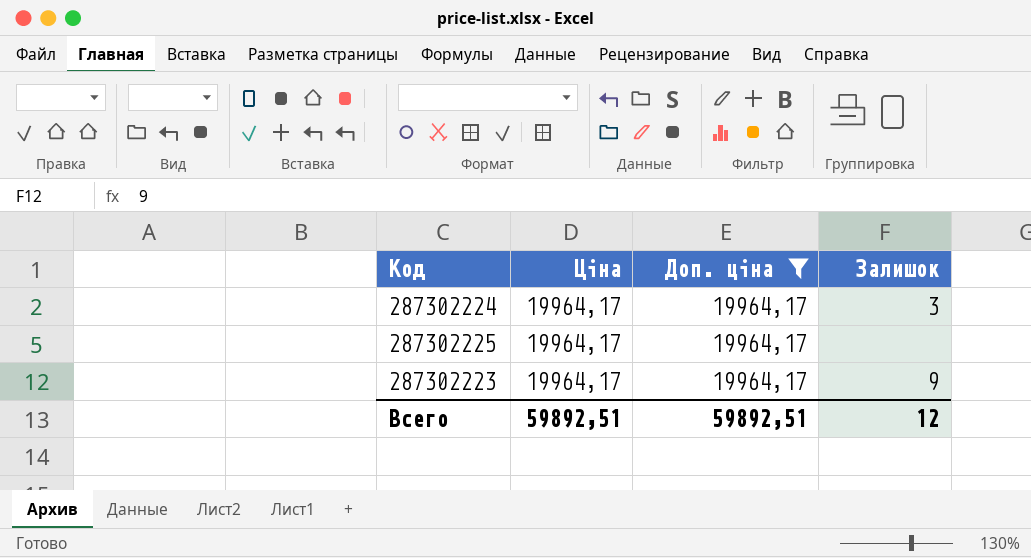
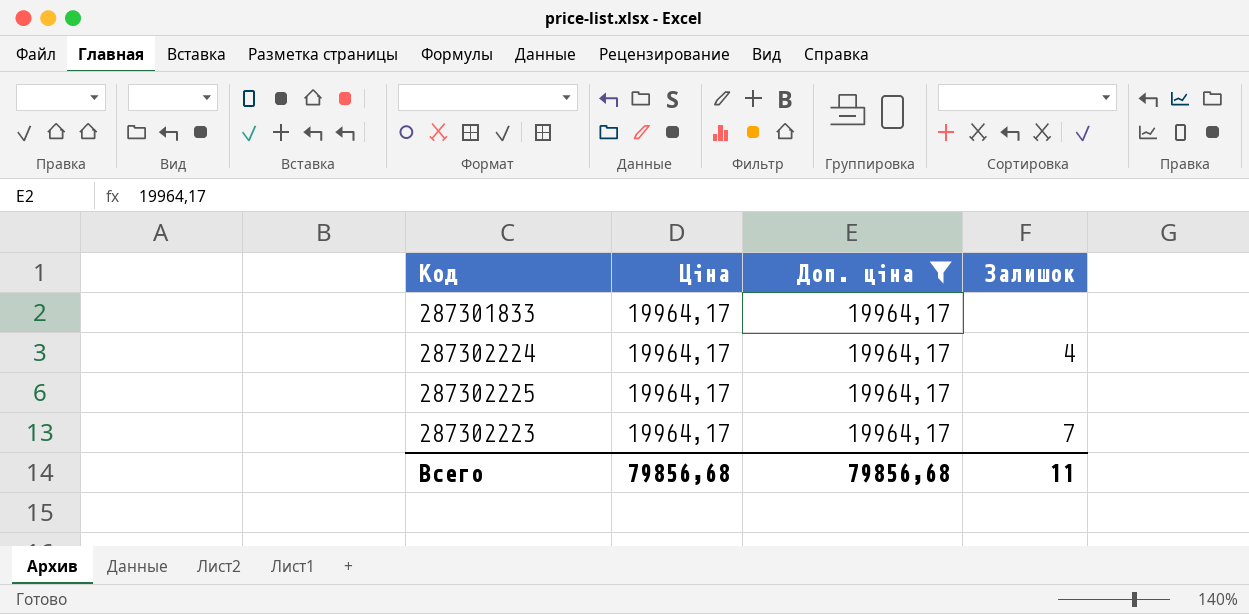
row 287301833: none -> 19964,17 | 19964,17 | none
287302224 | Залишок: 3 -> 4
287302223 | Залишок: 9 -> 7
Всего | Ціна: 59892,51 -> 79856,68
Всего | Доп. ціна: 59892,51 -> 79856,68
Всего | Залишок: 12 -> 11

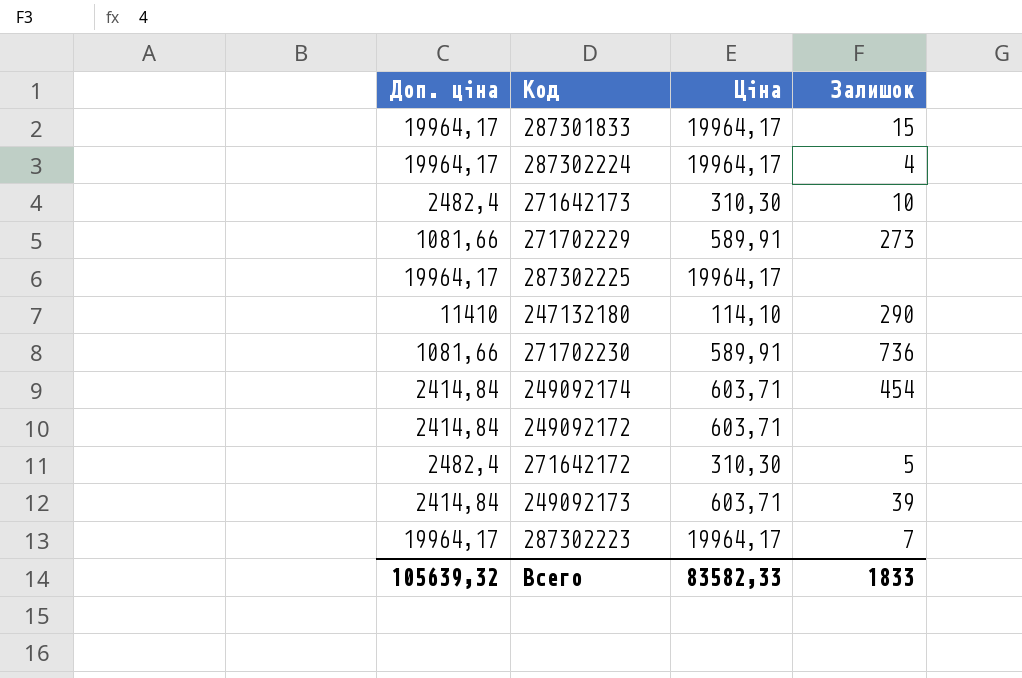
filter: Доп. ціна = 19964,17 -> none
column Доп. ціна | position: 3 -> 1
287301833 | Залишок: none -> 15
Всего | Доп. ціна: 79856,68 -> 105639,32
Всего | Ціна: 79856,68 -> 83582,33
Всего | Залишок: 11 -> 1833

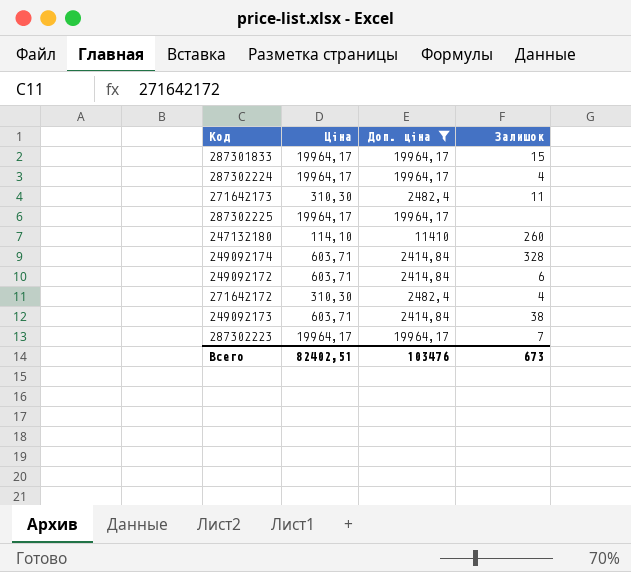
filter: none -> Доп. ціна != 1081,66
column Доп. ціна | position: 1 -> 3
271642173 | Залишок: 10 -> 11
247132180 | Залишок: 290 -> 260
249092174 | Залишок: 454 -> 328
249092172 | Залишок: none -> 6
271642172 | Залишок: 5 -> 4
249092173 | Залишок: 39 -> 38
Всего | Ціна: 83582,33 -> 82402,51
Всего | Доп. ціна: 105639,32 -> 103476
Всего | Залишок: 1833 -> 673

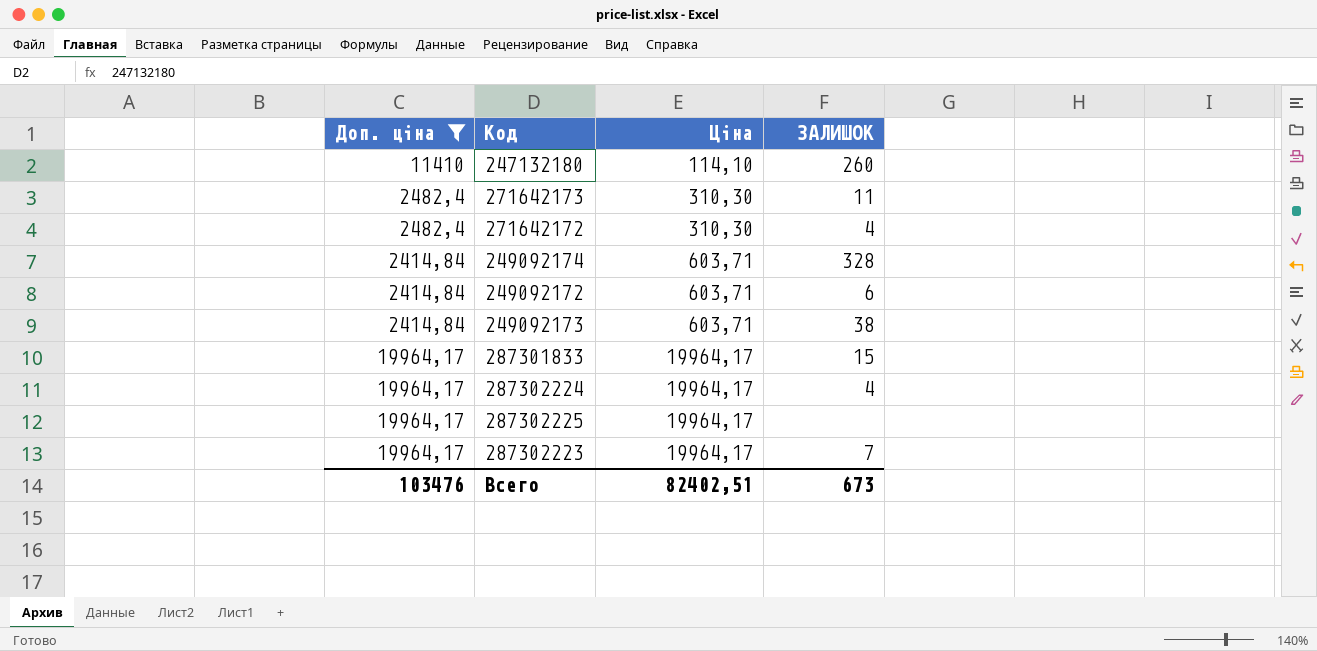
row order: none -> Ціна ascending
column Доп. ціна | position: 3 -> 1
column name: Залишок -> ЗАЛИШОК

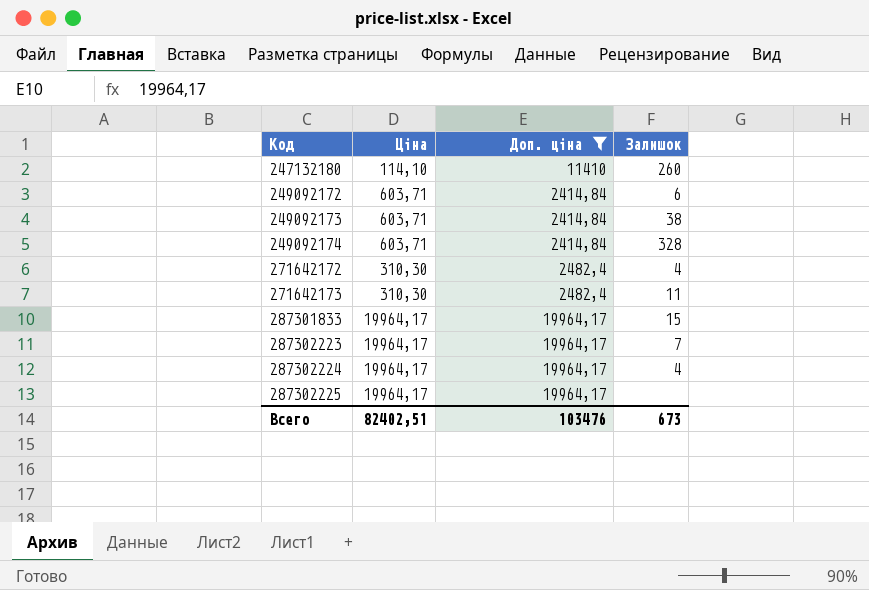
row order: Ціна ascending -> Код ascending
column Доп. ціна | position: 1 -> 3
column name: ЗАЛИШОК -> Залишок

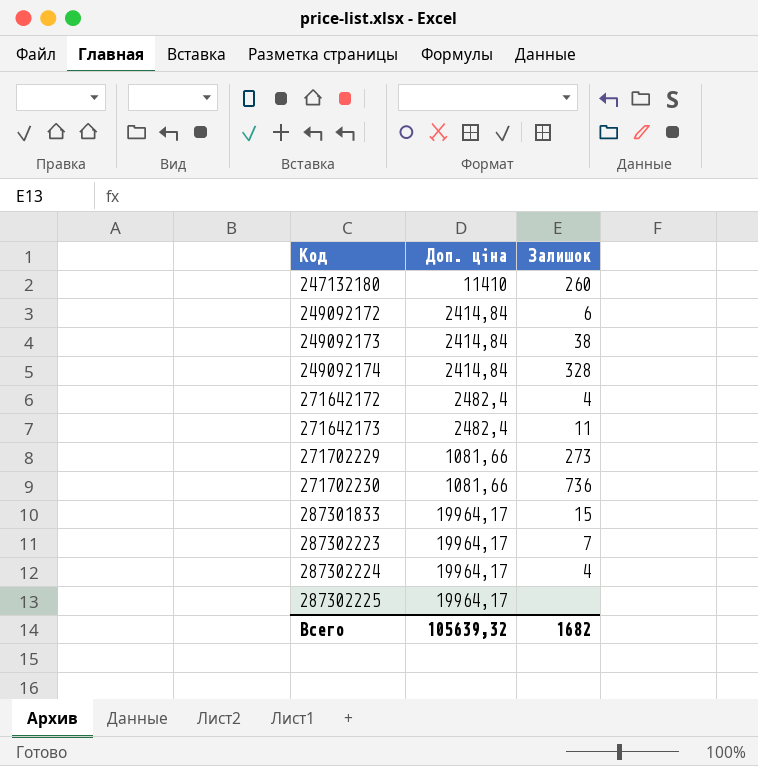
filter: Доп. ціна != 1081,66 -> none
column Ціна | position: 2 -> none
Всего | Доп. ціна: 103476 -> 105639,32
Всего | Залишок: 673 -> 1682

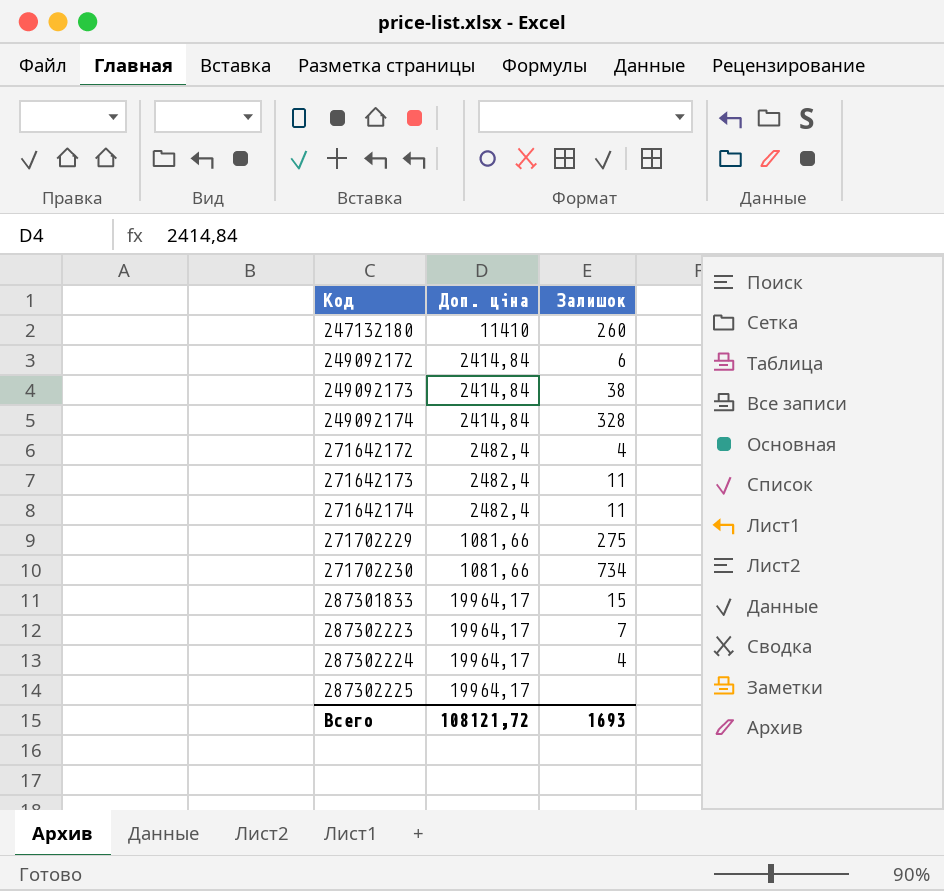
row 271642174: none -> 2482,4 | 11
271702229 | Залишок: 273 -> 275
271702230 | Залишок: 736 -> 734
Всего | Доп. ціна: 105639,32 -> 108121,72
Всего | Залишок: 1682 -> 1693

